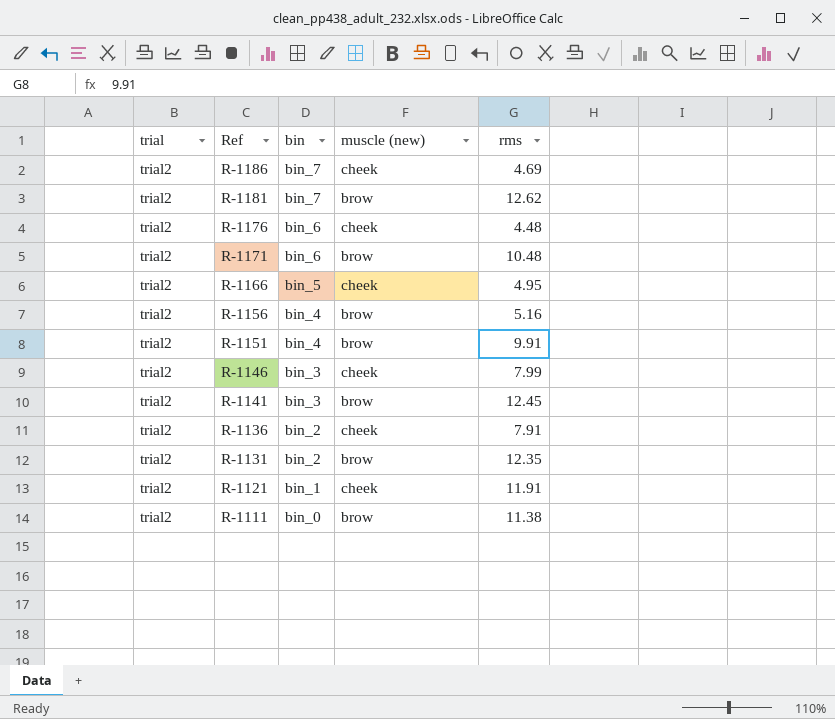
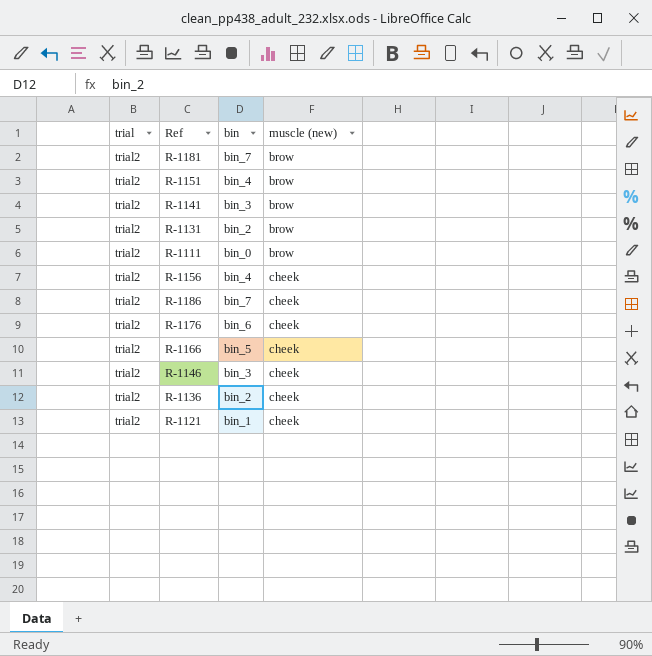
row order: Ref descending -> muscle (new) ascending
column rms | position: 5 -> none
row R-1171: trial2 | bin_6 | brow | 10.48 -> none
R-1156 | muscle (new): brow -> cheek

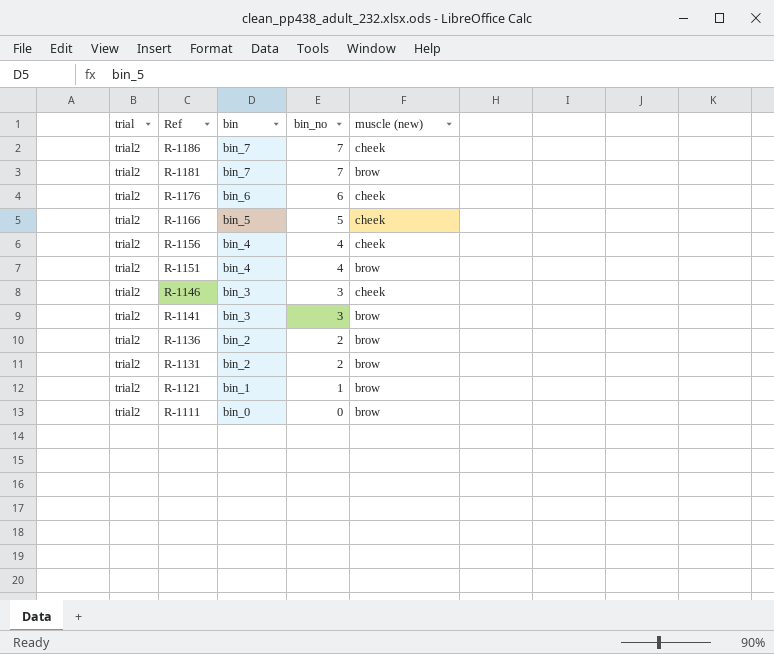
row order: muscle (new) ascending -> Ref descending
column bin_no | position: none -> 4
R-1136 | muscle (new): cheek -> brow
R-1121 | muscle (new): cheek -> brow

